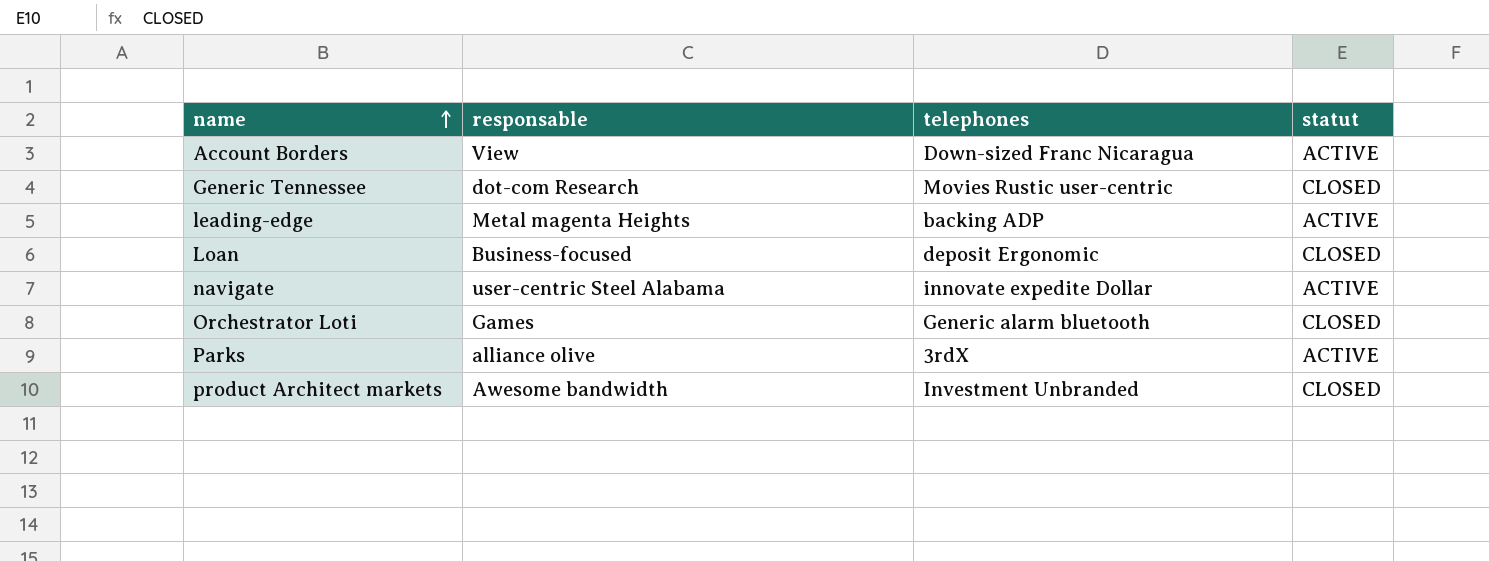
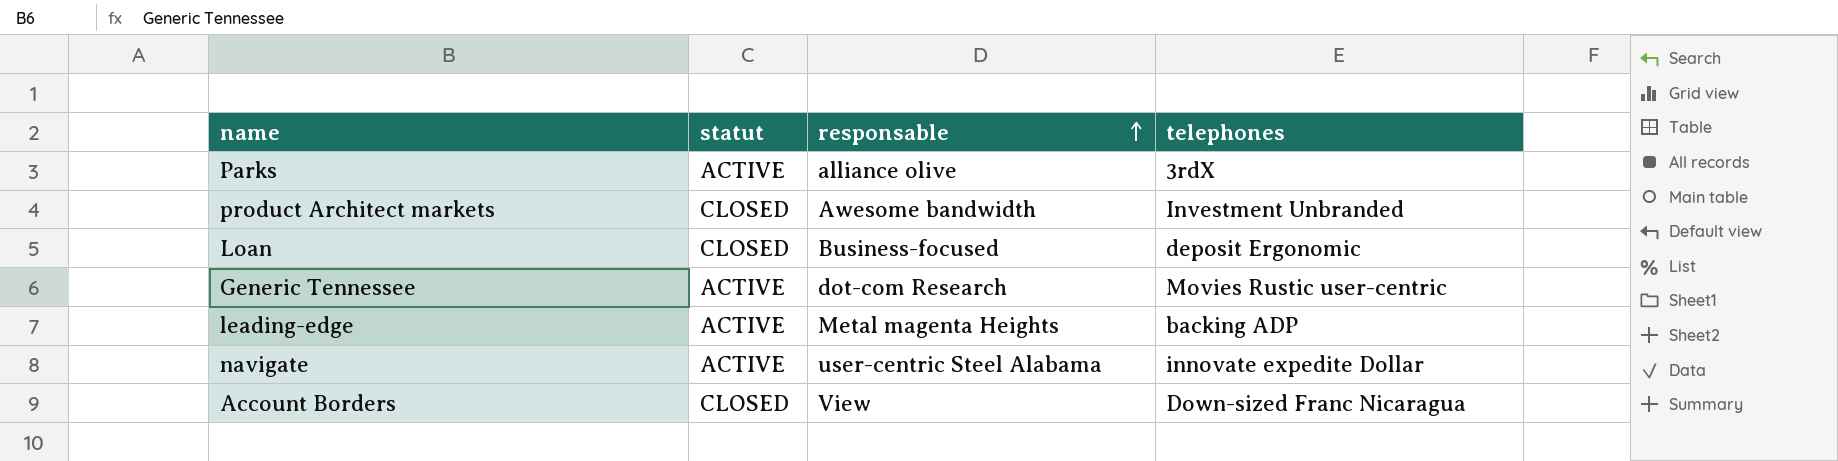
row order: name ascending -> responsable ascending
column statut | position: 4 -> 2
row Orchestrator Loti: Games | Generic alarm bluetooth | CLOSED -> none
Generic Tennessee | statut: CLOSED -> ACTIVE
Account Borders | statut: ACTIVE -> CLOSED

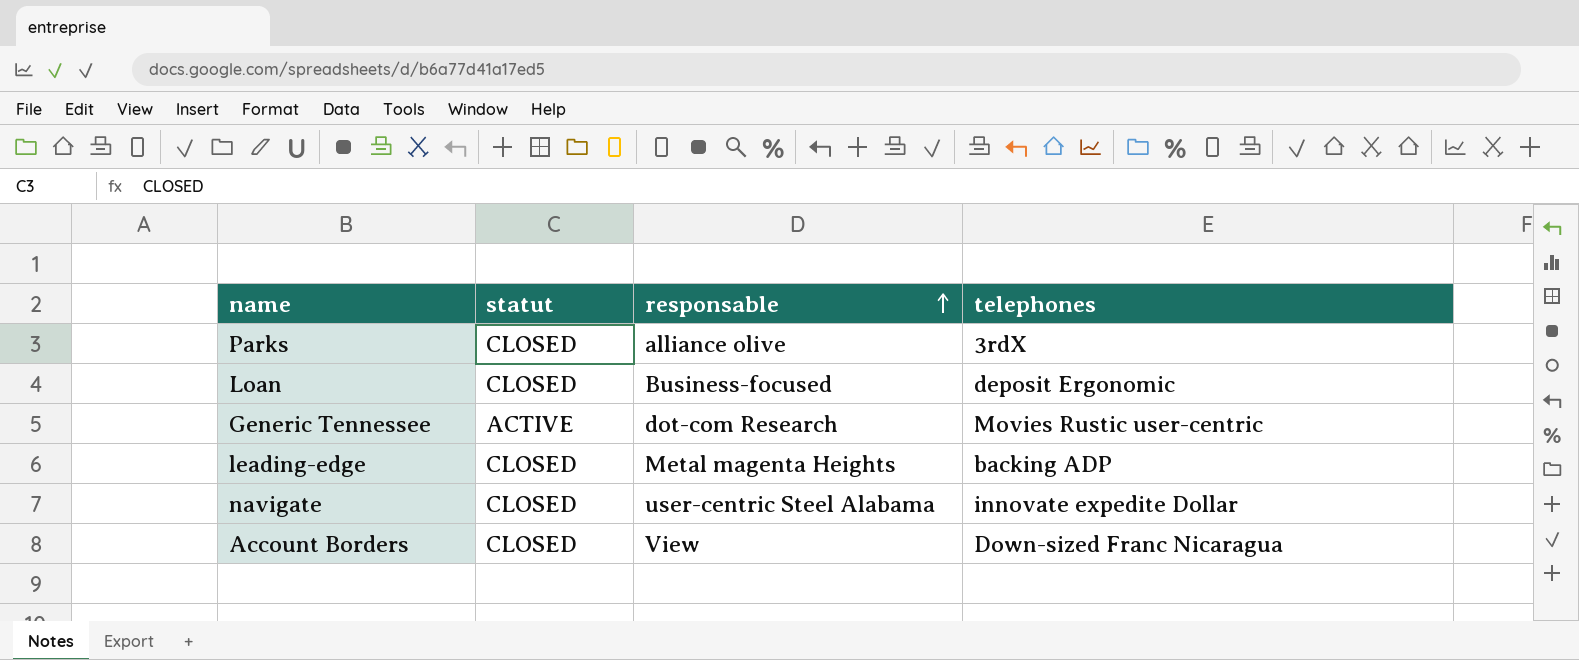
row product Architect markets: CLOSED | Awesome bandwidth | Investment Unbranded -> none
Parks | statut: ACTIVE -> CLOSED
leading-edge | statut: ACTIVE -> CLOSED
navigate | statut: ACTIVE -> CLOSED

